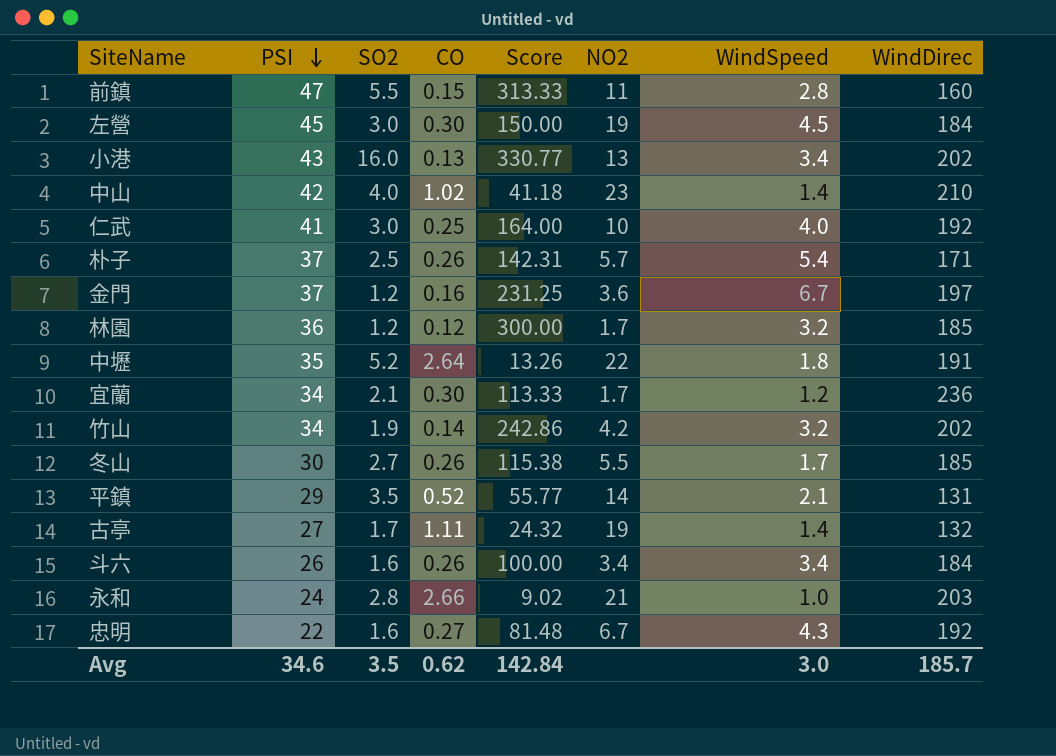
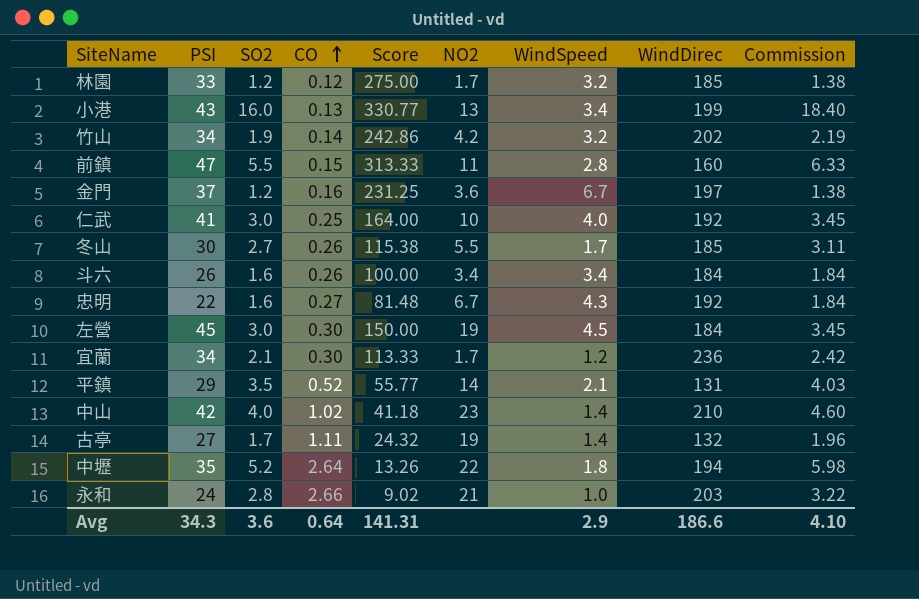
row order: PSI descending -> CO ascending
column Commission | formula: none -> [SO2] * 1.15
row 朴子: 37 | 2.5 | 0.26 | 142.31 | 5.7 | 5.4 | 171 -> none
林園 | PSI: 36 -> 33
林園 | Score: 300.00 -> 275.00
小港 | WindDirec: 202 -> 199
中壢 | WindDirec: 191 -> 194
Avg | PSI: 34.6 -> 34.3
Avg | SO2: 3.5 -> 3.6
Avg | CO: 0.62 -> 0.64
Avg | Score: 142.84 -> 141.31
Avg | WindSpeed: 3.0 -> 2.9
Avg | WindDirec: 185.7 -> 186.6

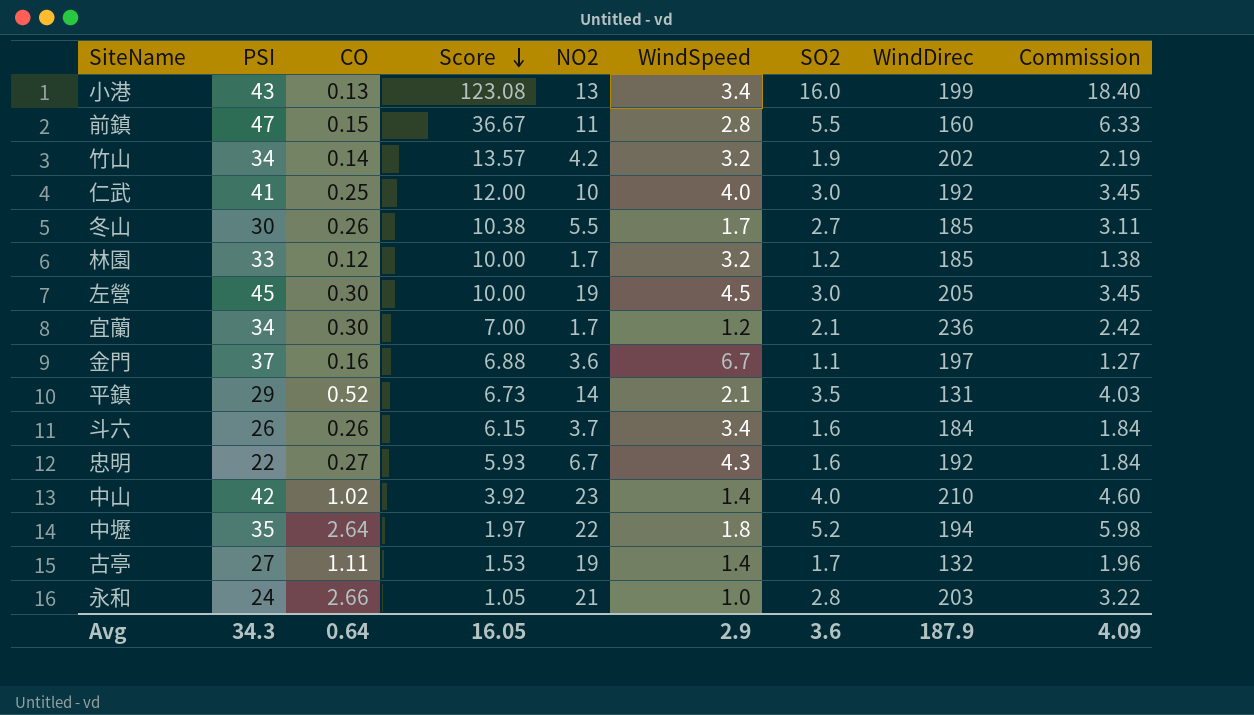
row order: CO ascending -> Score descending
column Score | formula: [PSI] / [CO] -> [SO2] / [CO]
column SO2 | position: 3 -> 7
左營 | WindDirec: 184 -> 205
金門 | SO2: 1.2 -> 1.1
金門 | Commission: 1.38 -> 1.27
斗六 | NO2: 3.4 -> 3.7
Avg | Score: 141.31 -> 16.05
Avg | WindDirec: 186.6 -> 187.9
Avg | Commission: 4.10 -> 4.09

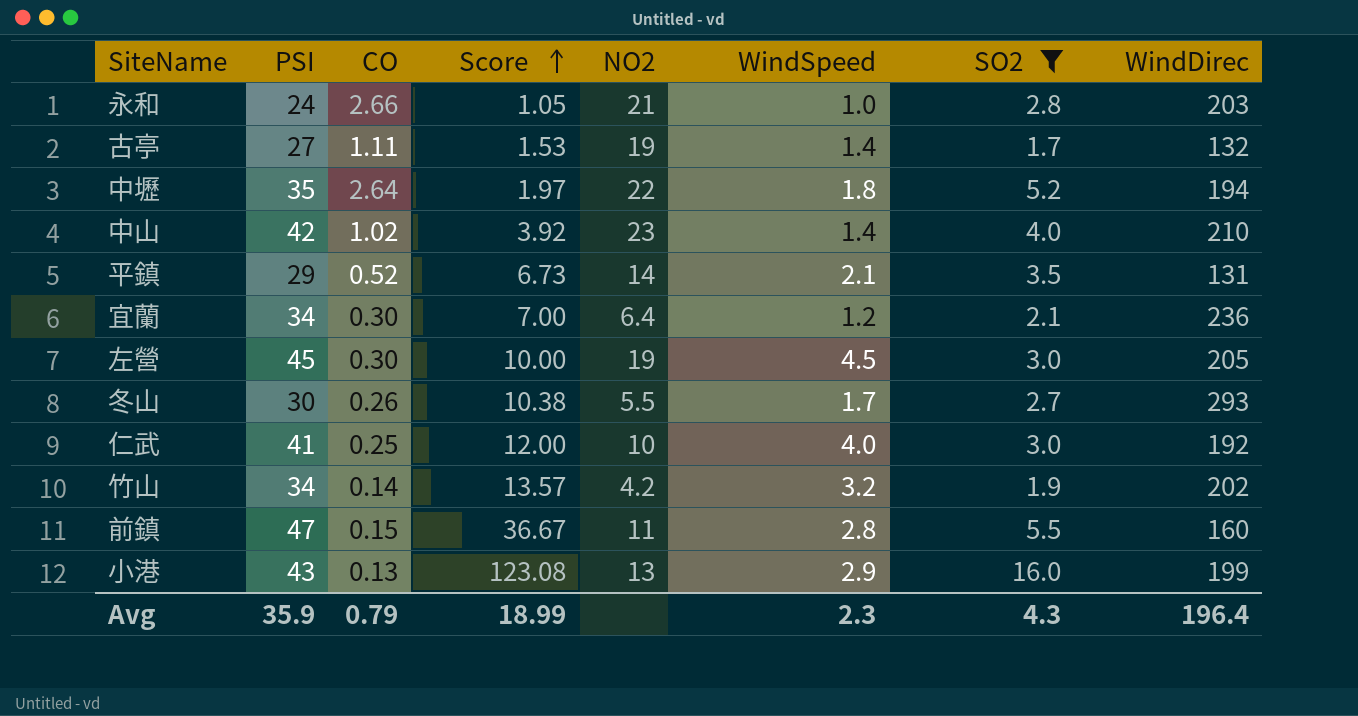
filter: none -> SO2 >= 1.7
row order: Score descending -> Score ascending
column Commission | formula: [SO2] * 1.15 -> none
宜蘭 | NO2: 1.7 -> 6.4
冬山 | WindDirec: 185 -> 293
小港 | WindSpeed: 3.4 -> 2.9
Avg | PSI: 34.3 -> 35.9
Avg | CO: 0.64 -> 0.79
Avg | Score: 16.05 -> 18.99
Avg | WindSpeed: 2.9 -> 2.3
Avg | SO2: 3.6 -> 4.3
Avg | WindDirec: 187.9 -> 196.4

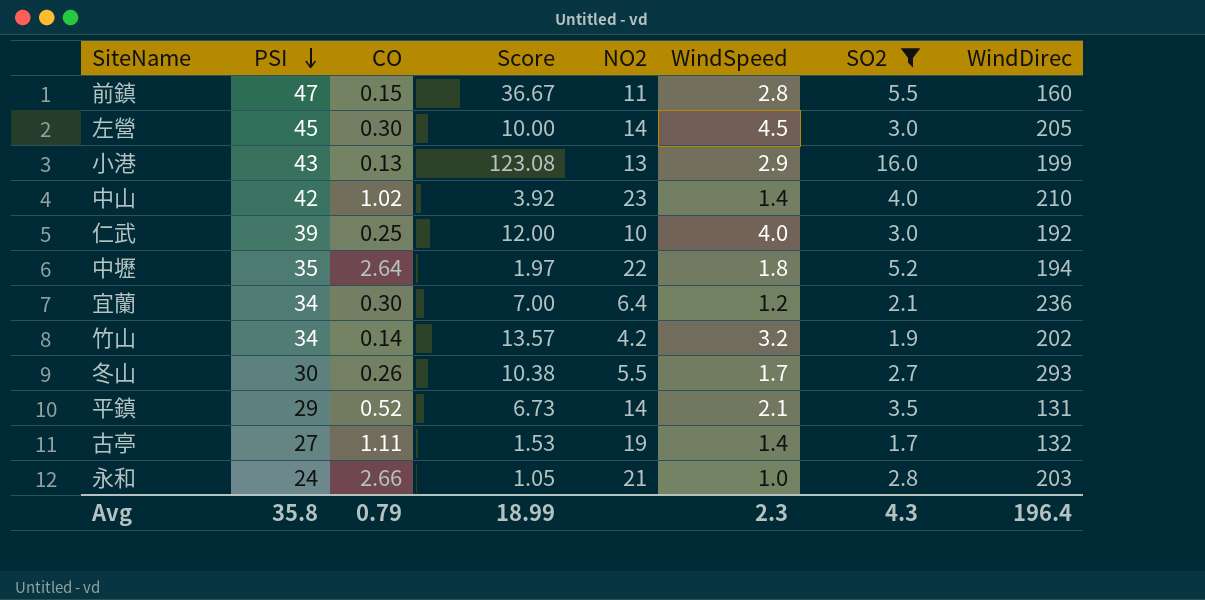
row order: Score ascending -> PSI descending
左營 | NO2: 19 -> 14
仁武 | PSI: 41 -> 39
Avg | PSI: 35.9 -> 35.8

